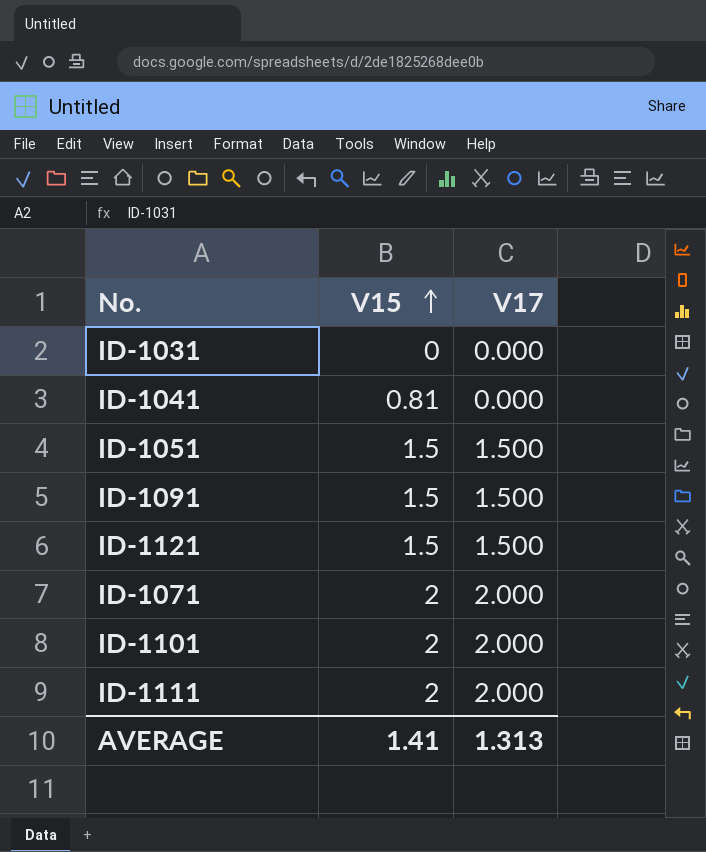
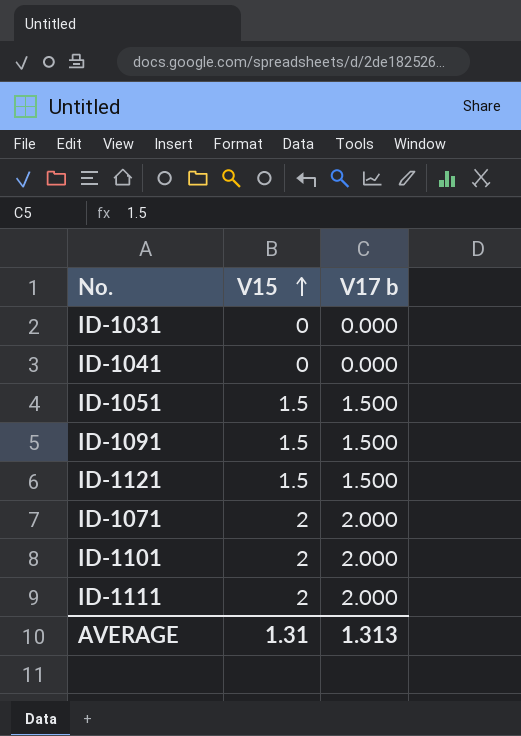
column name: V17 -> V17 b
ID-1041 | V15: 0.81 -> 0
AVERAGE | V15: 1.41 -> 1.31

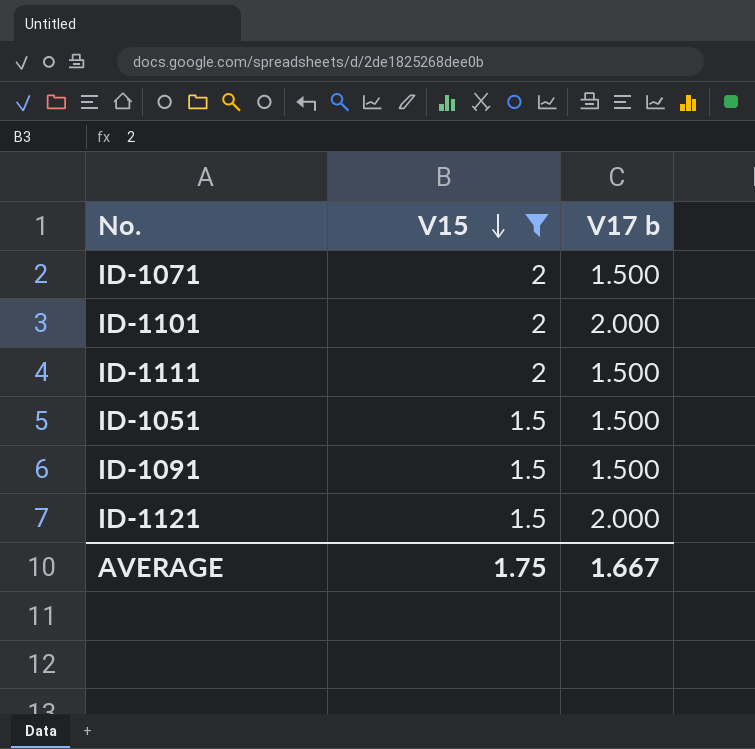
filter: none -> V15 != 0
row order: V15 ascending -> V15 descending
ID-1071 | V17 b: 2.000 -> 1.500
ID-1111 | V17 b: 2.000 -> 1.500
ID-1121 | V17 b: 1.500 -> 2.000
AVERAGE | V15: 1.31 -> 1.75
AVERAGE | V17 b: 1.313 -> 1.667

